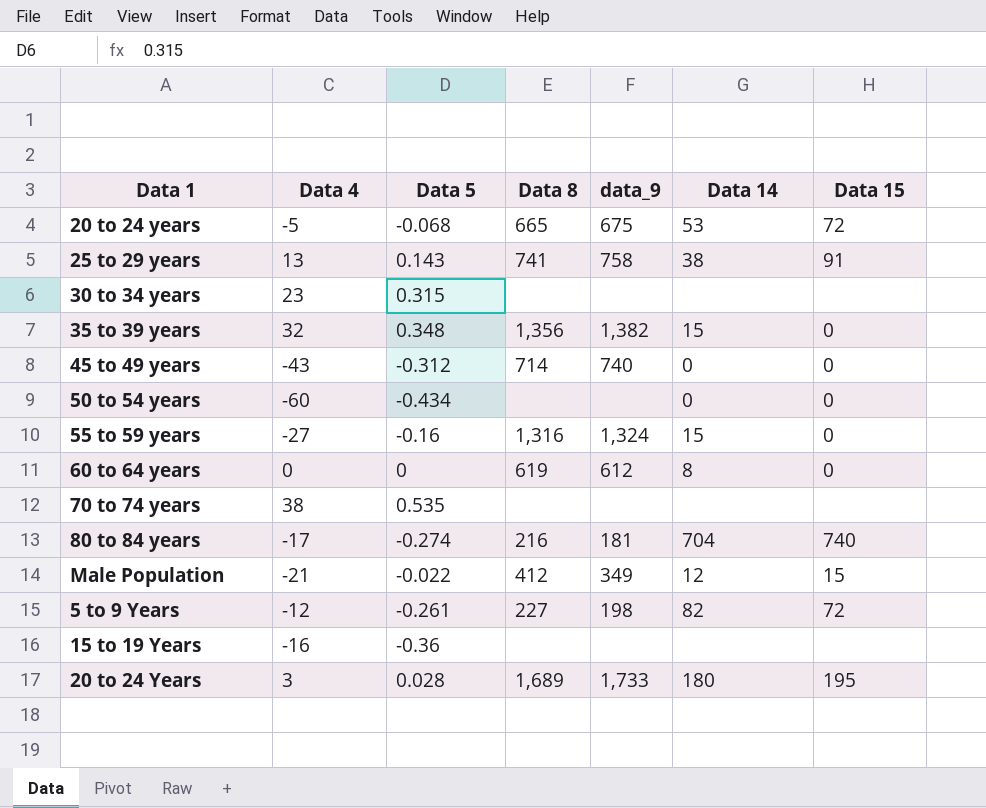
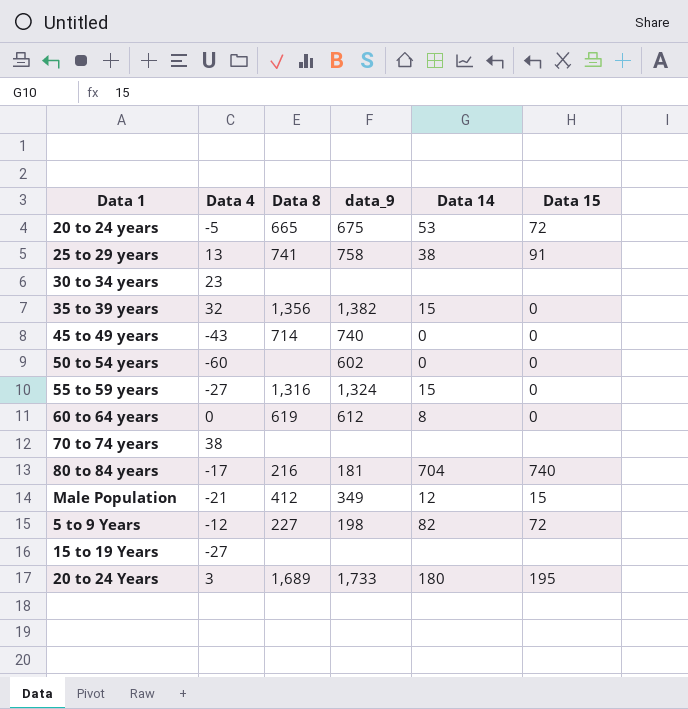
column Data 5 | position: 3 -> none
50 to 54 years | data_9: none -> 602
15 to 19 Years | Data 4: -16 -> -27

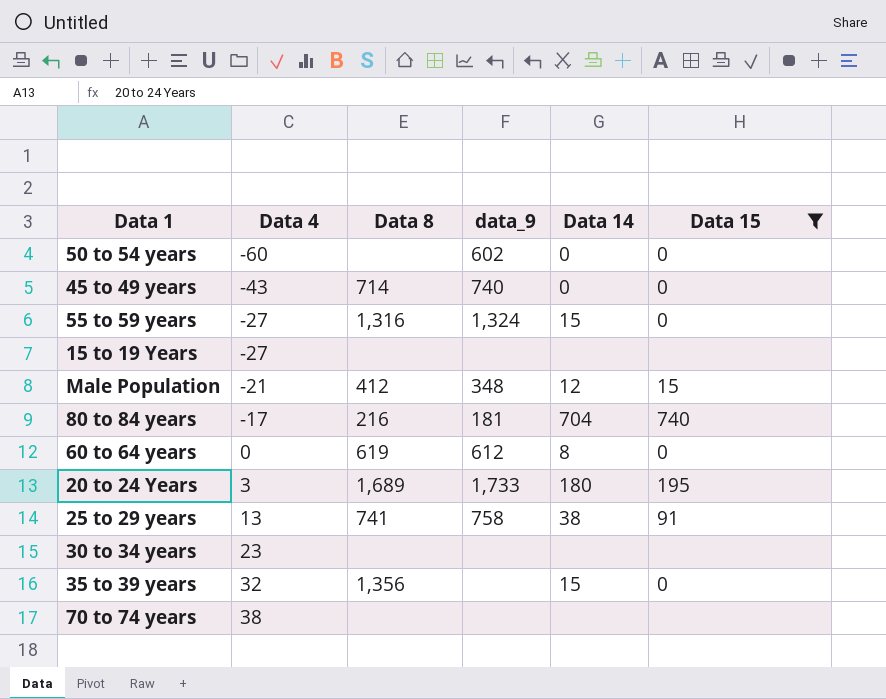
filter: none -> Data 15 != 72
row order: none -> Data 4 ascending
Male Population | data_9: 349 -> 348
35 to 39 years | data_9: 1,382 -> none

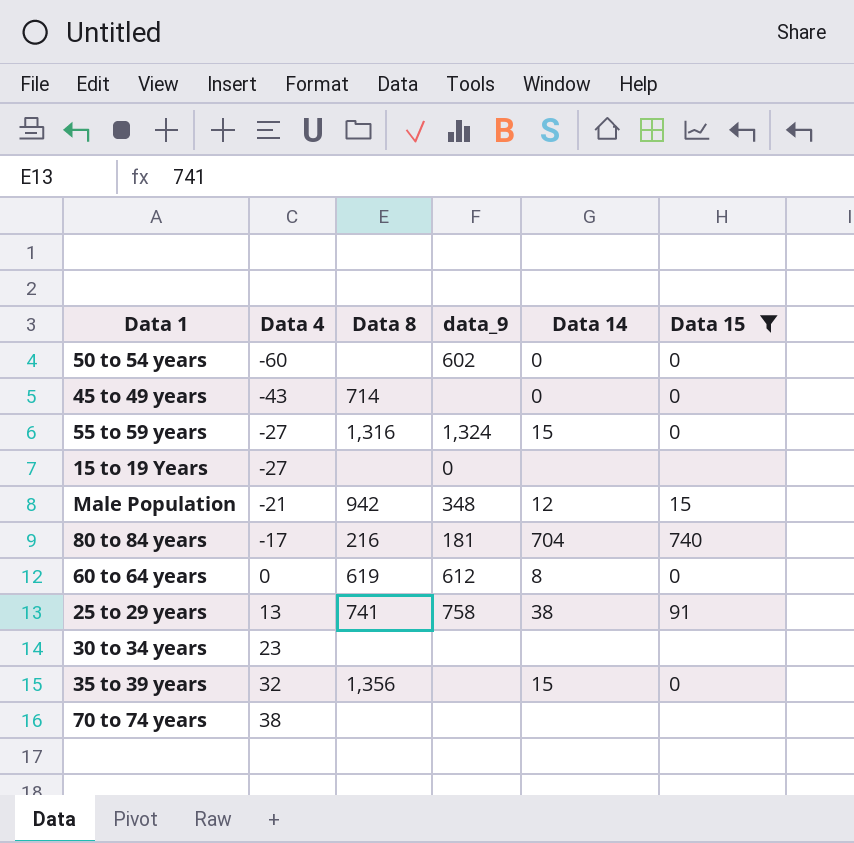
row 20 to 24 Years: 3 | 1,689 | 1,733 | 180 | 195 -> none
45 to 49 years | data_9: 740 -> none
15 to 19 Years | data_9: none -> 0
Male Population | Data 8: 412 -> 942

